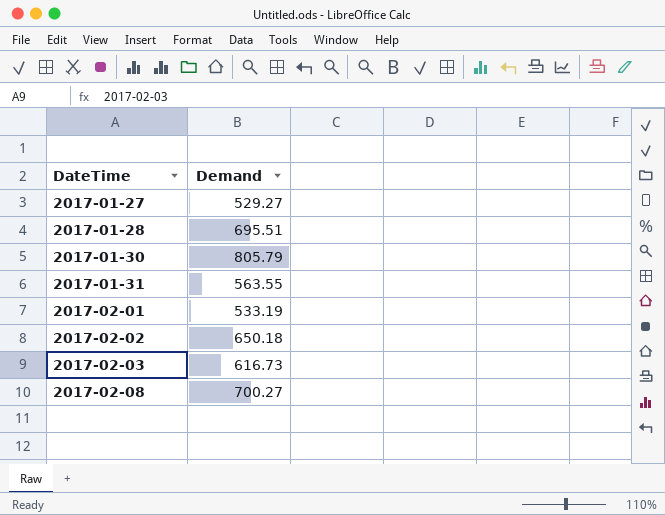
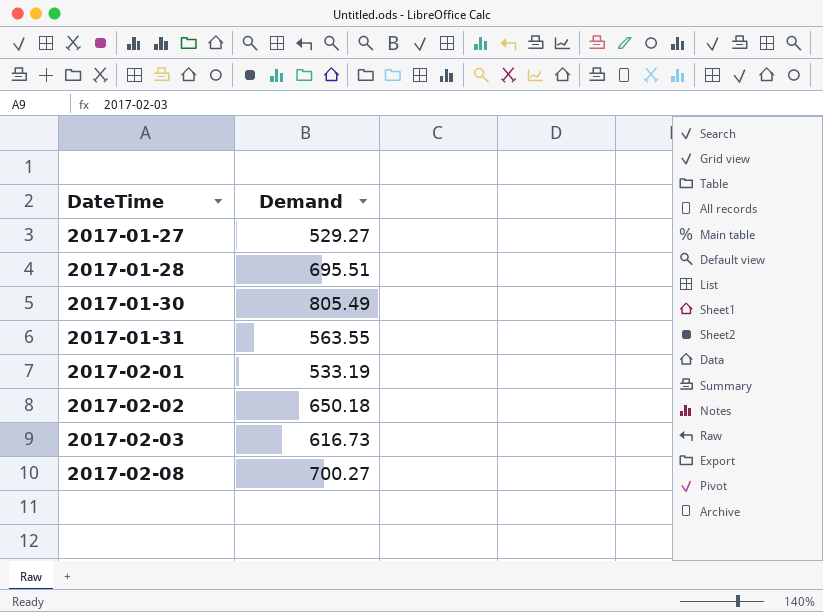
2017-01-30 | Demand: 805.79 -> 805.49

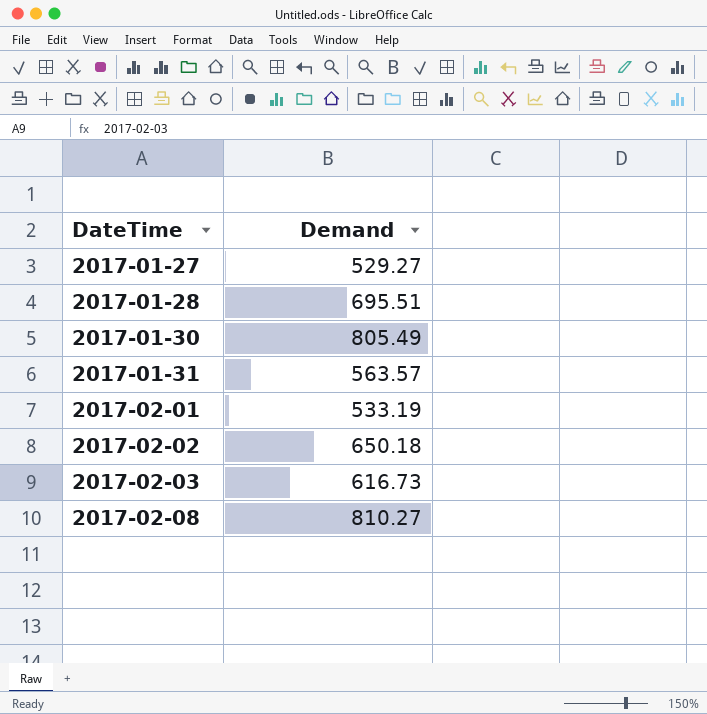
2017-01-31 | Demand: 563.55 -> 563.57
2017-02-08 | Demand: 700.27 -> 810.27

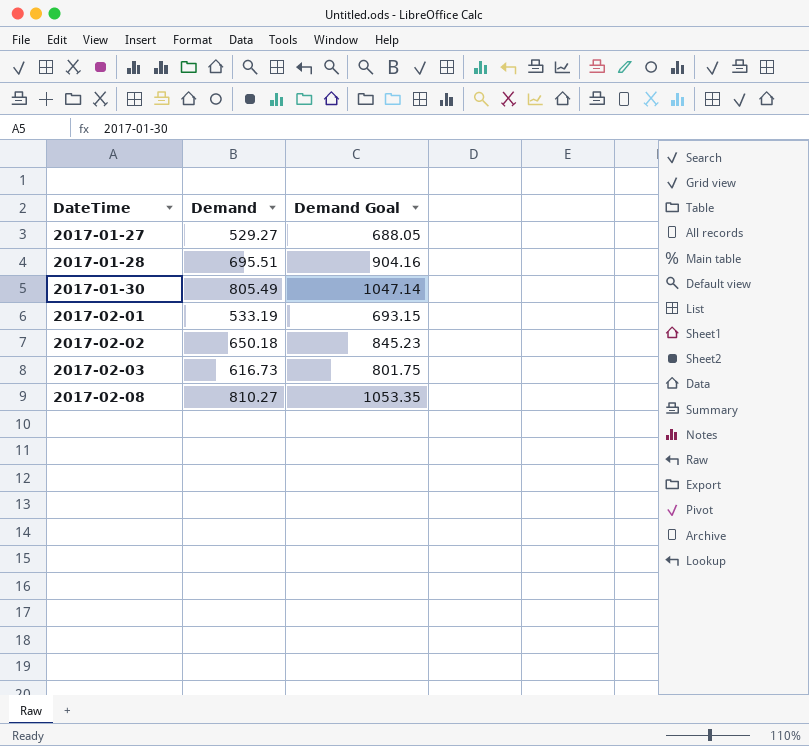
column Demand Goal | formula: none -> [Demand] * 1.3
row 2017-01-31: 563.57 -> none

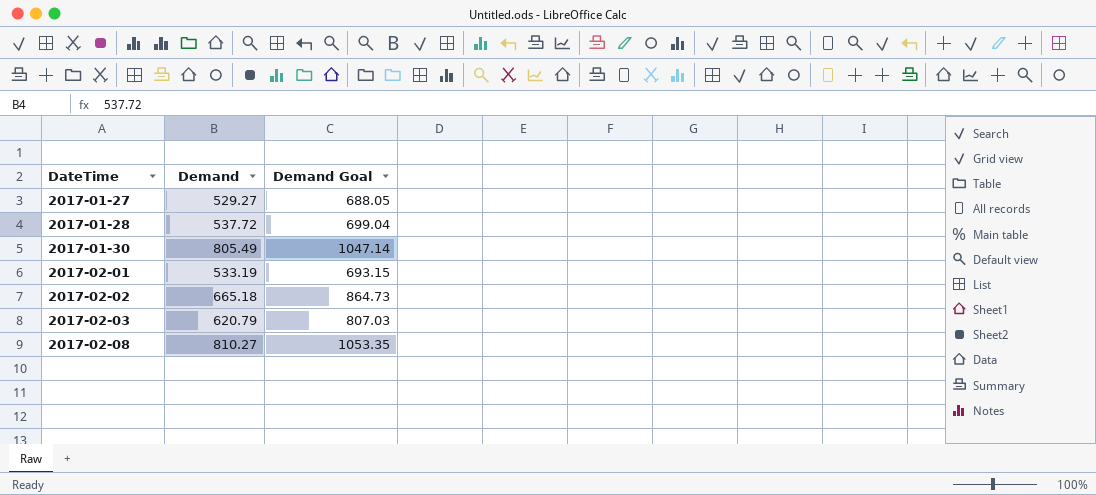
2017-01-28 | Demand: 695.51 -> 537.72
2017-01-28 | Demand Goal: 904.16 -> 699.04
2017-02-02 | Demand: 650.18 -> 665.18
2017-02-02 | Demand Goal: 845.23 -> 864.73
2017-02-03 | Demand: 616.73 -> 620.79
2017-02-03 | Demand Goal: 801.75 -> 807.03

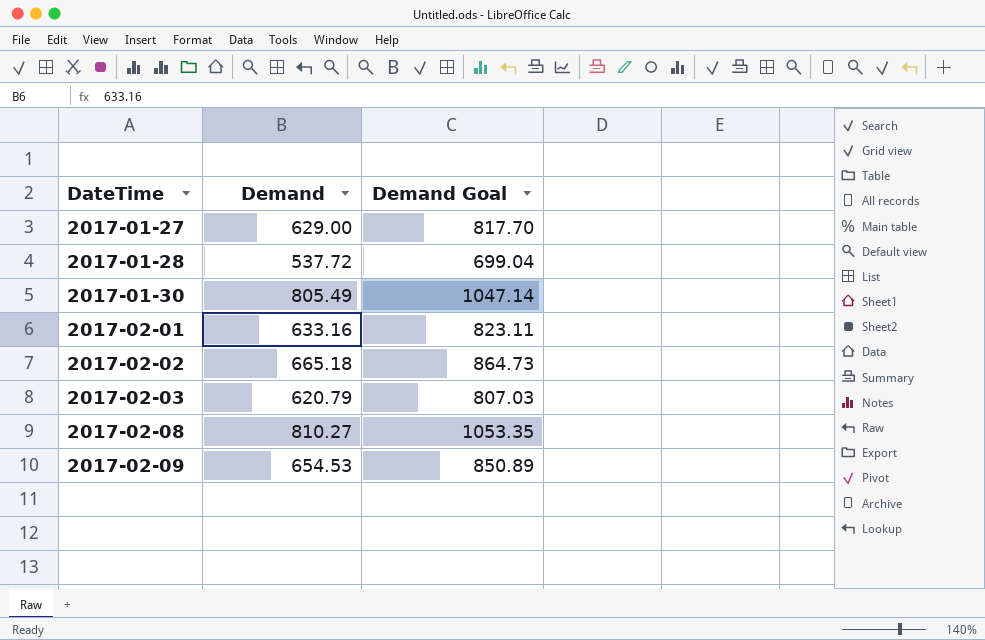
2017-01-27 | Demand: 529.27 -> 629.00
2017-01-27 | Demand Goal: 688.05 -> 817.70
2017-02-01 | Demand: 533.19 -> 633.16
2017-02-01 | Demand Goal: 693.15 -> 823.11
row 2017-02-09: none -> 654.53 | 850.89

